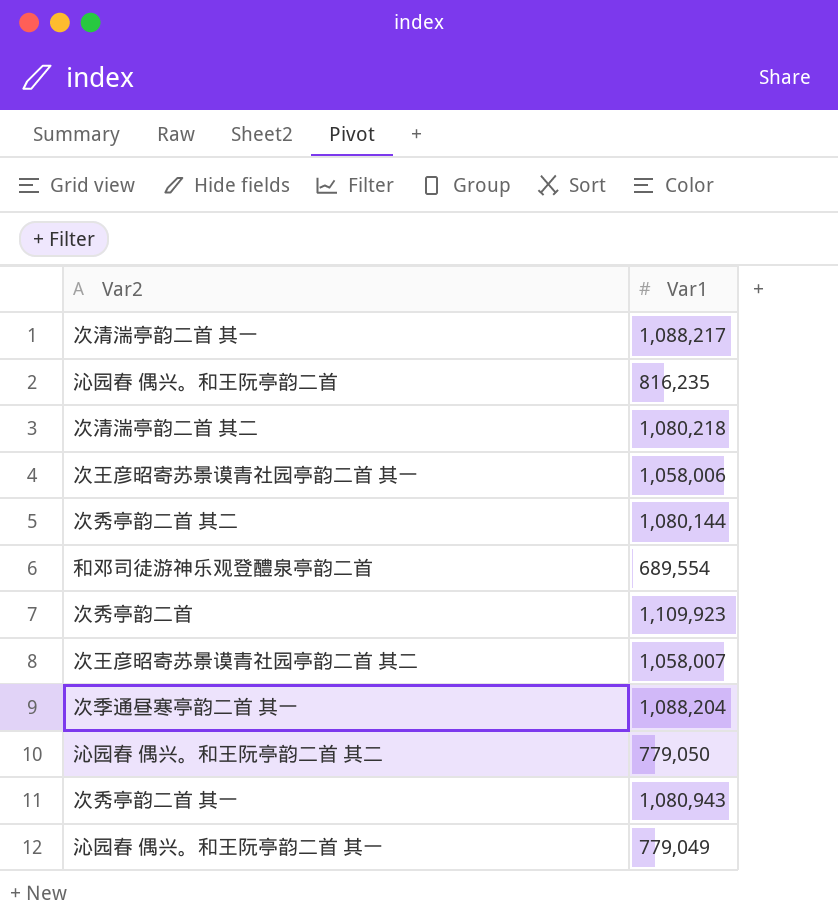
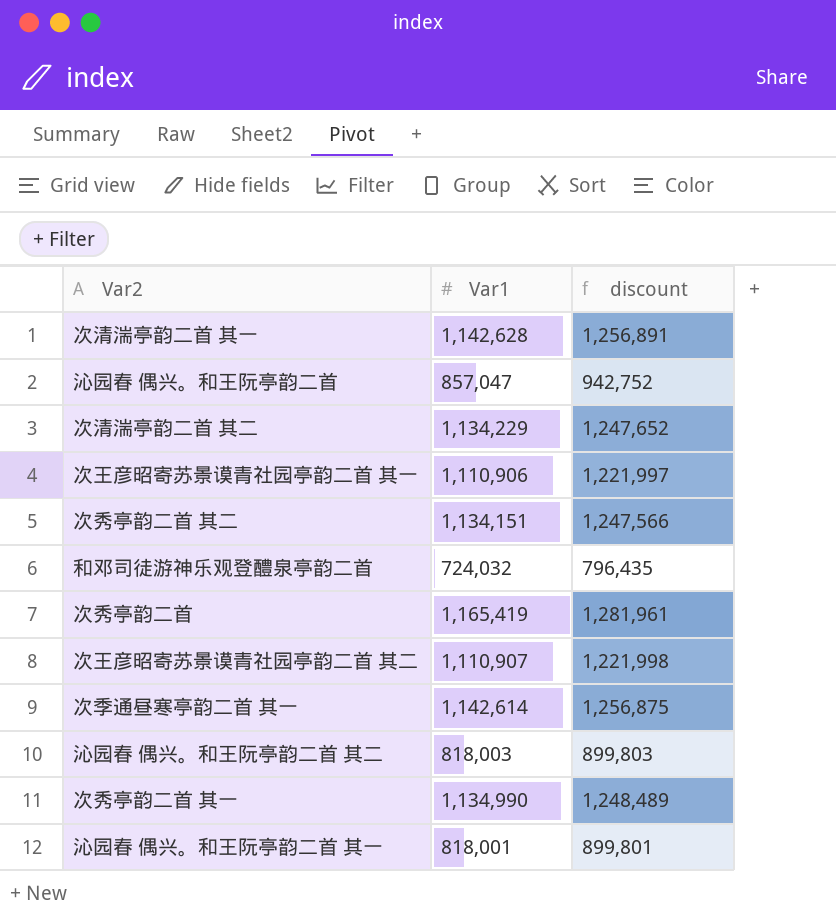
column discount | formula: none -> [Var1] * 1.1
次清湍亭韵二首 其一 | Var1: 1,088,217 -> 1,142,628
沁园春 偶兴。和王阮亭韵二首 | Var1: 816,235 -> 857,047
次清湍亭韵二首 其二 | Var1: 1,080,218 -> 1,134,229
次王彦昭寄苏景谟青社园亭韵二首 其一 | Var1: 1,058,006 -> 1,110,906
次秀亭韵二首 其二 | Var1: 1,080,144 -> 1,134,151
和邓司徒游神乐观登醴泉亭韵二首 | Var1: 689,554 -> 724,032
次秀亭韵二首 | Var1: 1,109,923 -> 1,165,419
次王彦昭寄苏景谟青社园亭韵二首 其二 | Var1: 1,058,007 -> 1,110,907
次季通昼寒亭韵二首 其一 | Var1: 1,088,204 -> 1,142,614
沁园春 偶兴。和王阮亭韵二首 其二 | Var1: 779,050 -> 818,003
次秀亭韵二首 其一 | Var1: 1,080,943 -> 1,134,990
沁园春 偶兴。和王阮亭韵二首 其一 | Var1: 779,049 -> 818,001

